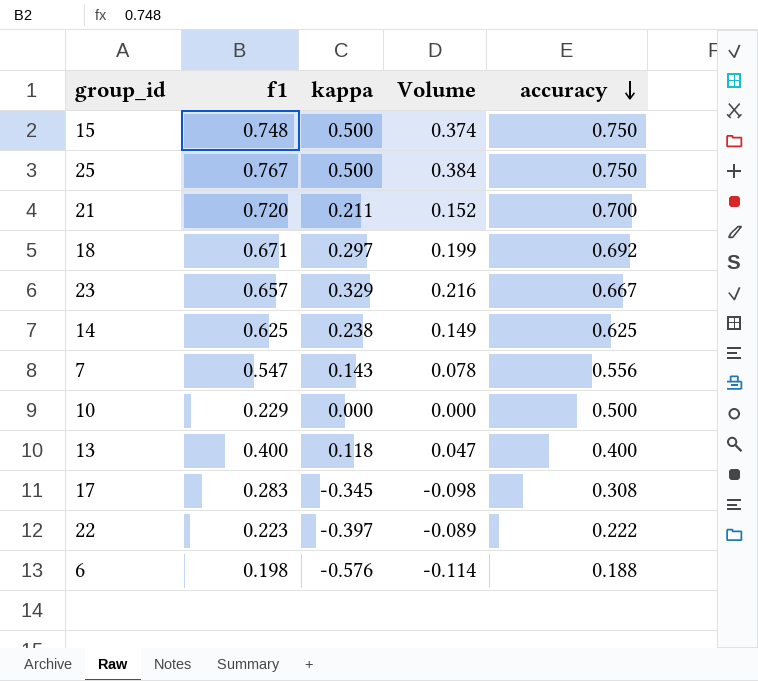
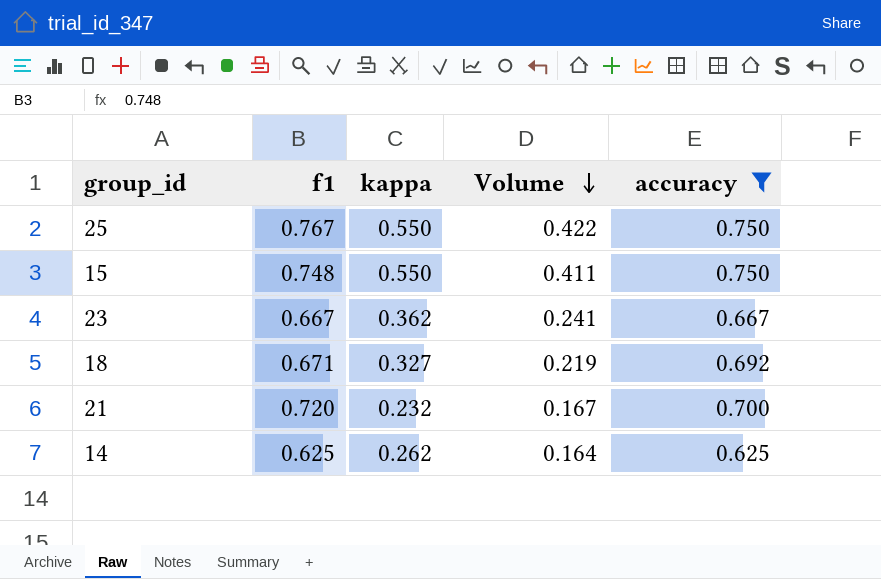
filter: none -> accuracy >= 0.625
row order: accuracy descending -> Volume descending
25 | kappa: 0.500 -> 0.550
25 | Volume: 0.384 -> 0.422
15 | kappa: 0.500 -> 0.550
15 | Volume: 0.374 -> 0.411
23 | f1: 0.657 -> 0.667
23 | kappa: 0.329 -> 0.362
23 | Volume: 0.216 -> 0.241
18 | kappa: 0.297 -> 0.327
18 | Volume: 0.199 -> 0.219
21 | kappa: 0.211 -> 0.232
21 | Volume: 0.152 -> 0.167
14 | kappa: 0.238 -> 0.262
14 | Volume: 0.149 -> 0.164

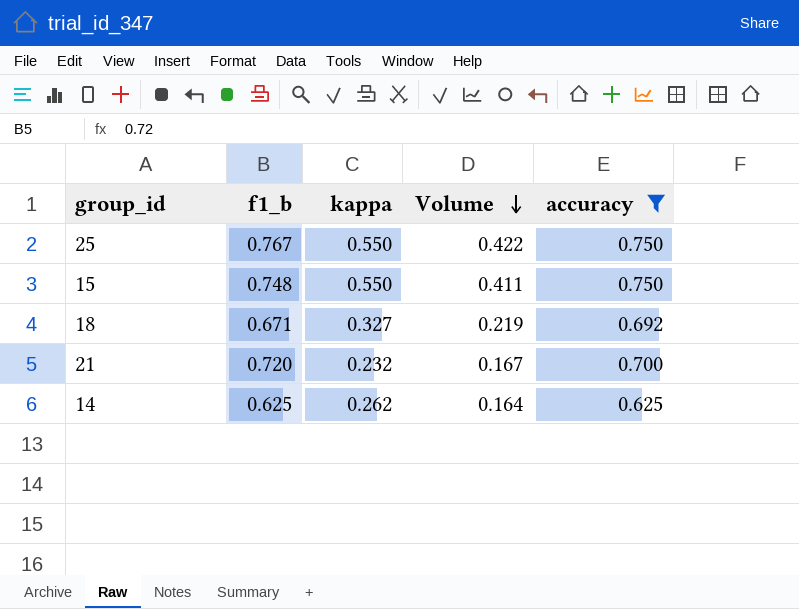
column name: f1 -> f1_b
row 23: 0.667 | 0.362 | 0.241 | 0.667 -> none

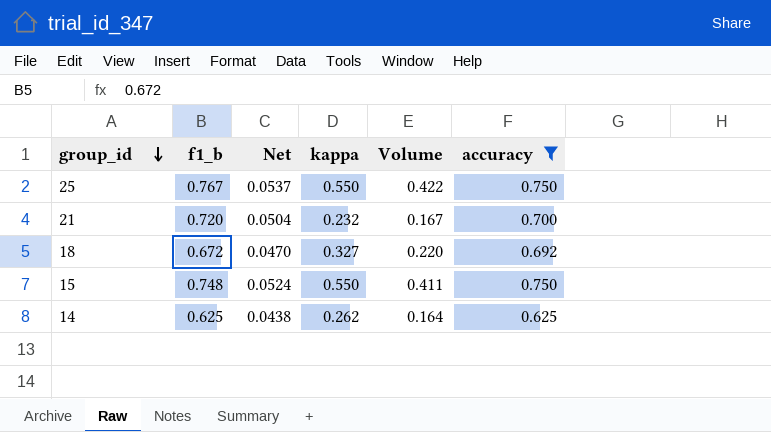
row order: Volume descending -> group_id descending
column Net | formula: none -> [f1_b] * 0.07
18 | f1_b: 0.671 -> 0.672
18 | Volume: 0.219 -> 0.220

